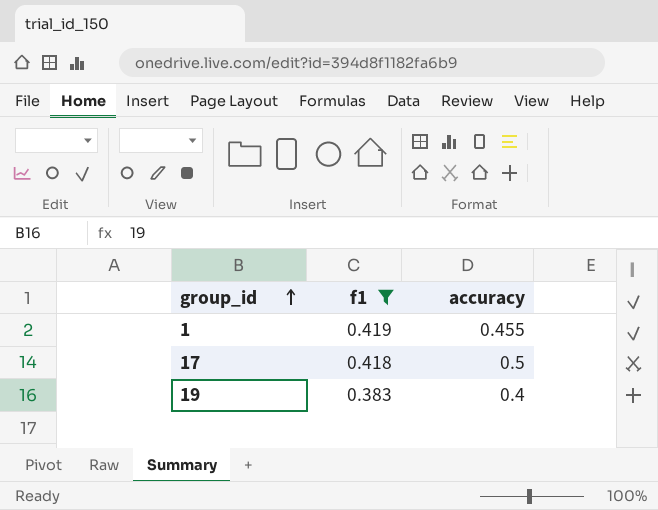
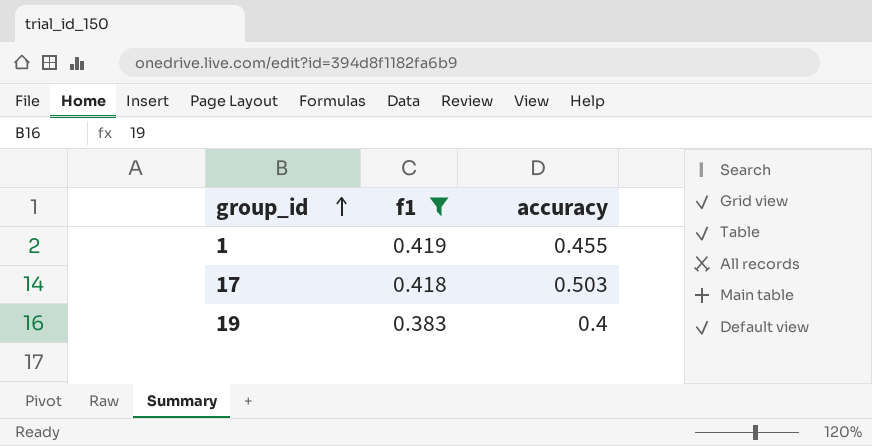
17 | accuracy: 0.5 -> 0.503

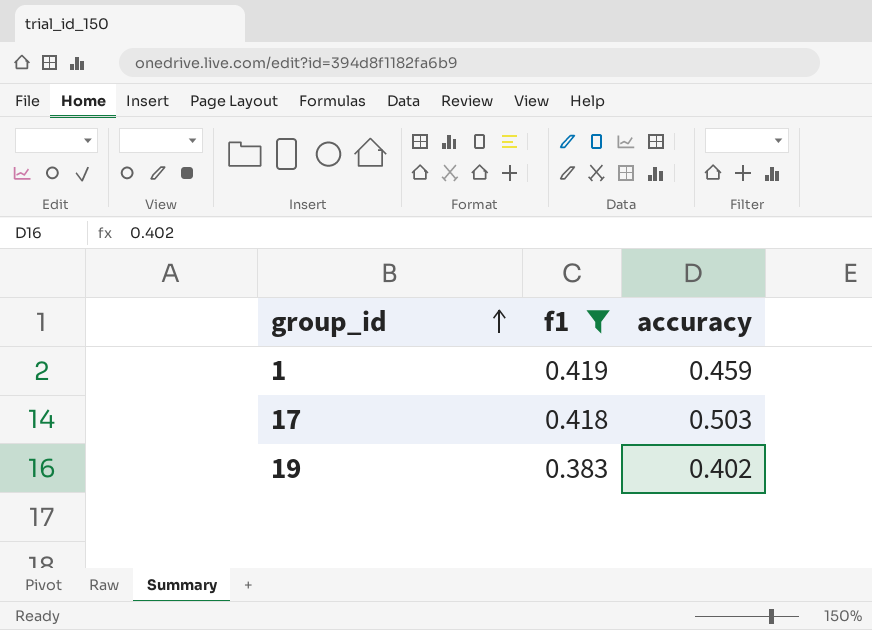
1 | accuracy: 0.455 -> 0.459
19 | accuracy: 0.4 -> 0.402

